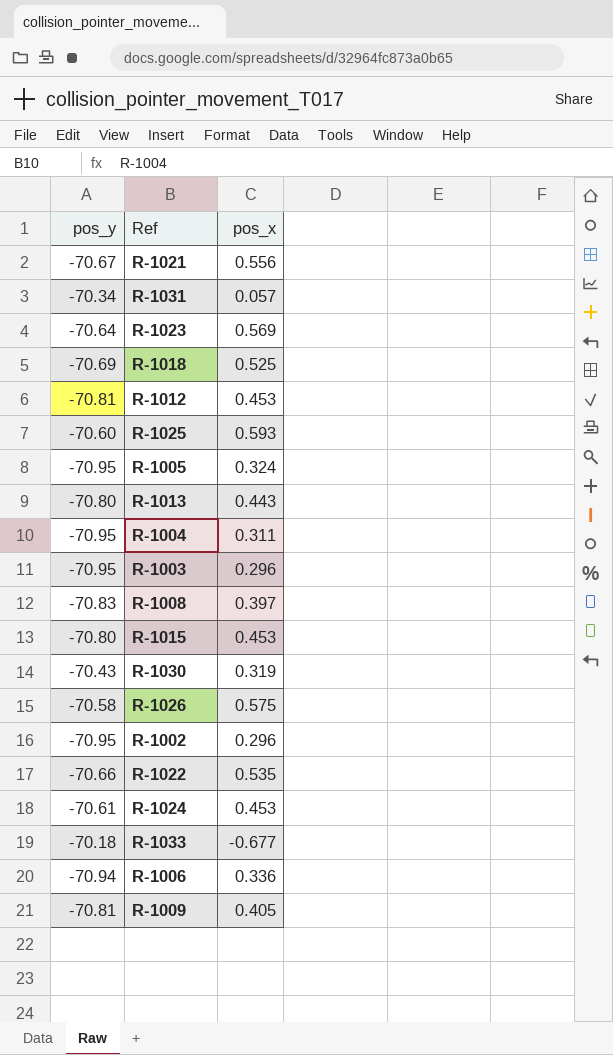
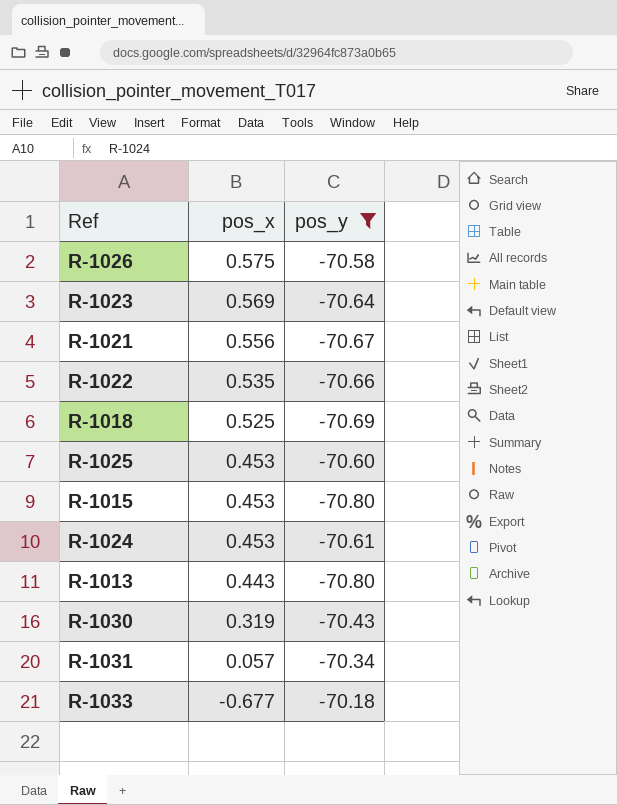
filter: none -> pos_y >= -70.80
row order: none -> pos_x descending
column pos_y | position: 1 -> 3
R-1025 | pos_x: 0.593 -> 0.453

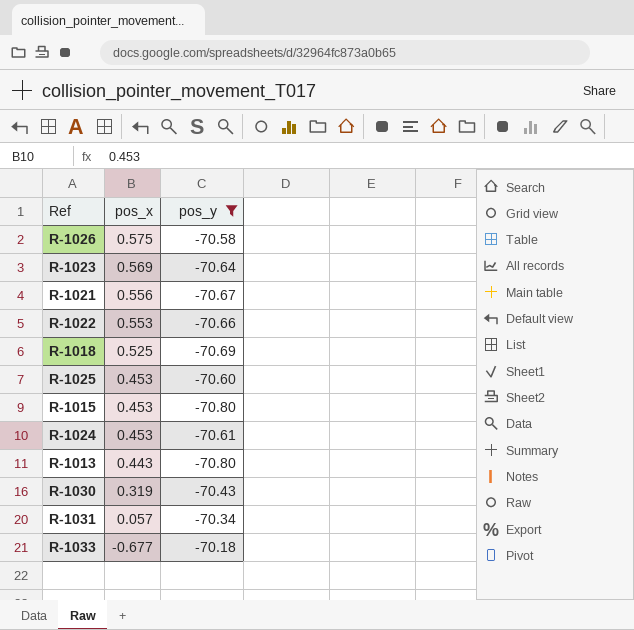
R-1022 | pos_x: 0.535 -> 0.553

